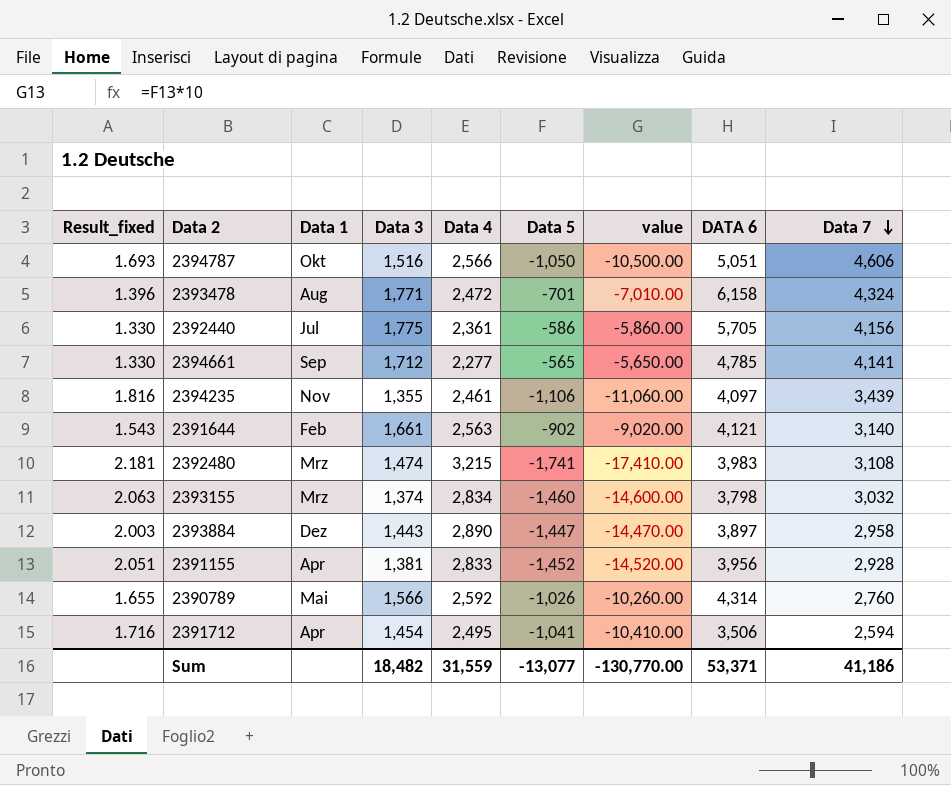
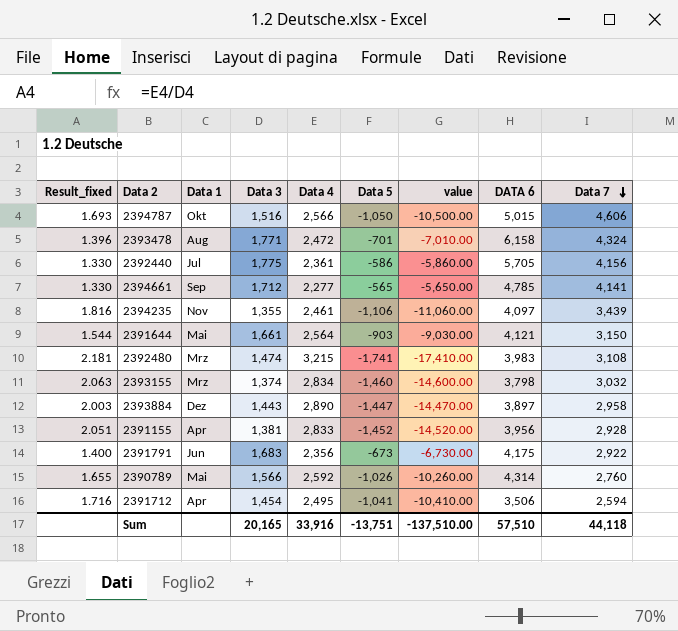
2394787 | DATA 6: 5,051 -> 5,015
2391644 | Result_fixed: 1.543 -> 1.544
2391644 | Data 1: Feb -> Mai
2391644 | Data 4: 2,563 -> 2,564
2391644 | Data 5: -902 -> -903
2391644 | value: -9,020.00 -> -9,030.00
2391644 | Data 7: 3,140 -> 3,150
row 2391791: none -> 1.400 | Jun | 1,683 | 2,356 | -673 | -6,730.00 | 4,175 | 2,922
Sum | Data 3: 18,482 -> 20,165
Sum | Data 4: 31,559 -> 33,916
Sum | Data 5: -13,077 -> -13,751
Sum | value: -130,770.00 -> -137,510.00
Sum | DATA 6: 53,371 -> 57,510
Sum | Data 7: 41,186 -> 44,118

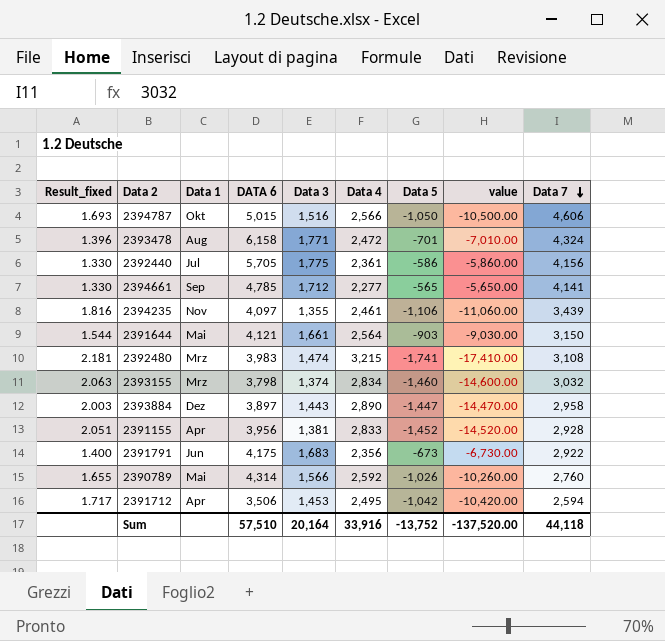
column DATA 6 | position: 8 -> 4
2391712 | Result_fixed: 1.716 -> 1.717
2391712 | Data 3: 1,454 -> 1,453
2391712 | Data 5: -1,041 -> -1,042
2391712 | value: -10,410.00 -> -10,420.00
Sum | Data 3: 20,165 -> 20,164
Sum | Data 5: -13,751 -> -13,752
Sum | value: -137,510.00 -> -137,520.00

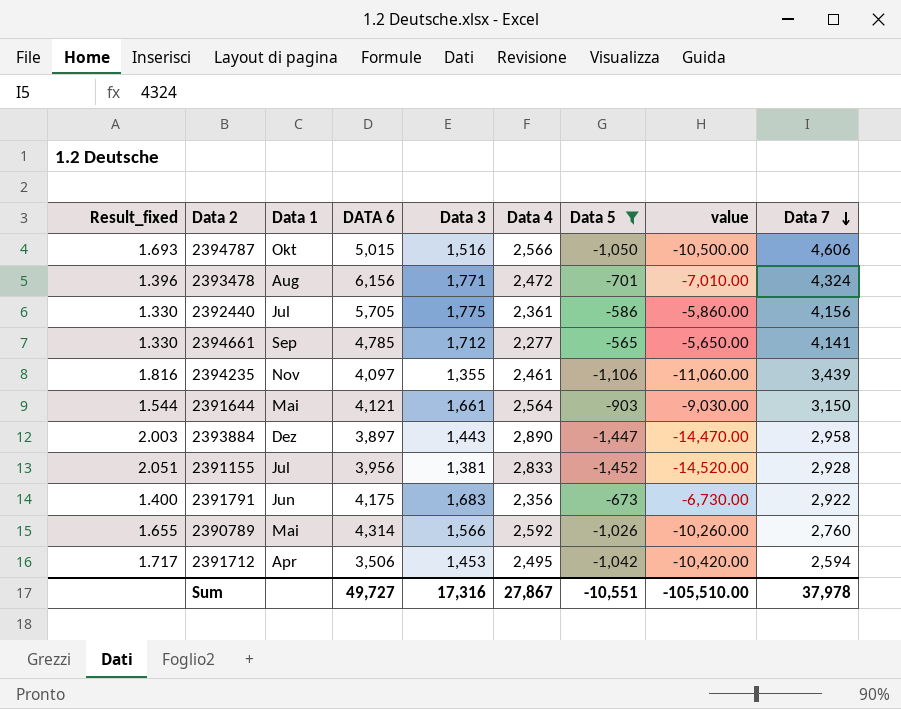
filter: none -> Data 5 >= -1,452
2393478 | DATA 6: 6,158 -> 6,156
2391155 | Data 1: Apr -> Jul
Sum | DATA 6: 57,510 -> 49,727
Sum | Data 3: 20,164 -> 17,316
Sum | Data 4: 33,916 -> 27,867
Sum | Data 5: -13,752 -> -10,551
Sum | value: -137,520.00 -> -105,510.00
Sum | Data 7: 44,118 -> 37,978

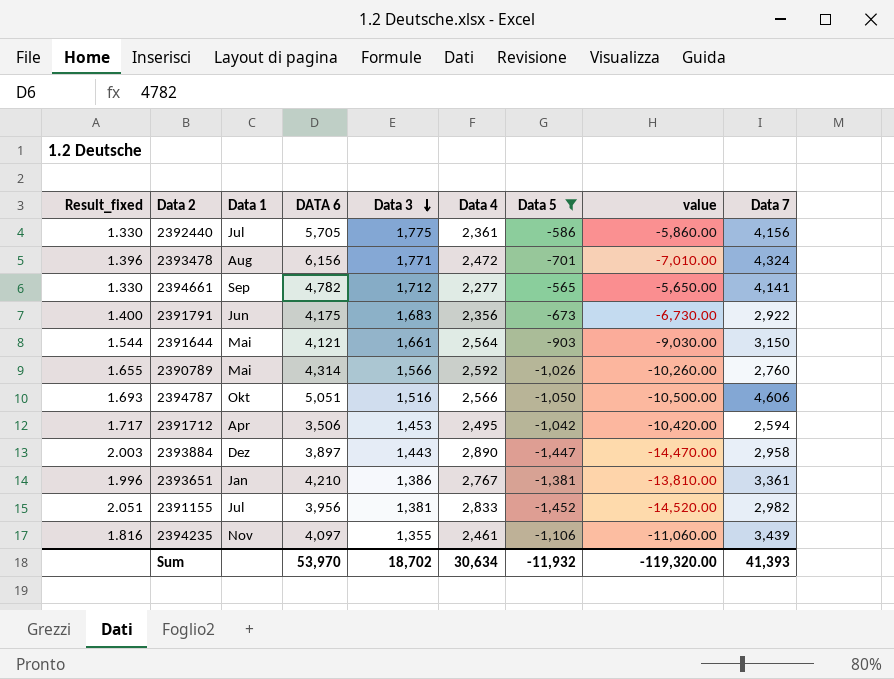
row order: Data 7 descending -> Data 3 descending
2394661 | DATA 6: 4,785 -> 4,782
2394787 | DATA 6: 5,015 -> 5,051
row 2393651: none -> 1.996 | Jan | 4,210 | 1,386 | 2,767 | -1,381 | -13,810.00 | 3,361
2391155 | Data 7: 2,928 -> 2,982
Sum | DATA 6: 49,727 -> 53,970
Sum | Data 3: 17,316 -> 18,702
Sum | Data 4: 27,867 -> 30,634
Sum | Data 5: -10,551 -> -11,932
Sum | value: -105,510.00 -> -119,320.00
Sum | Data 7: 37,978 -> 41,393

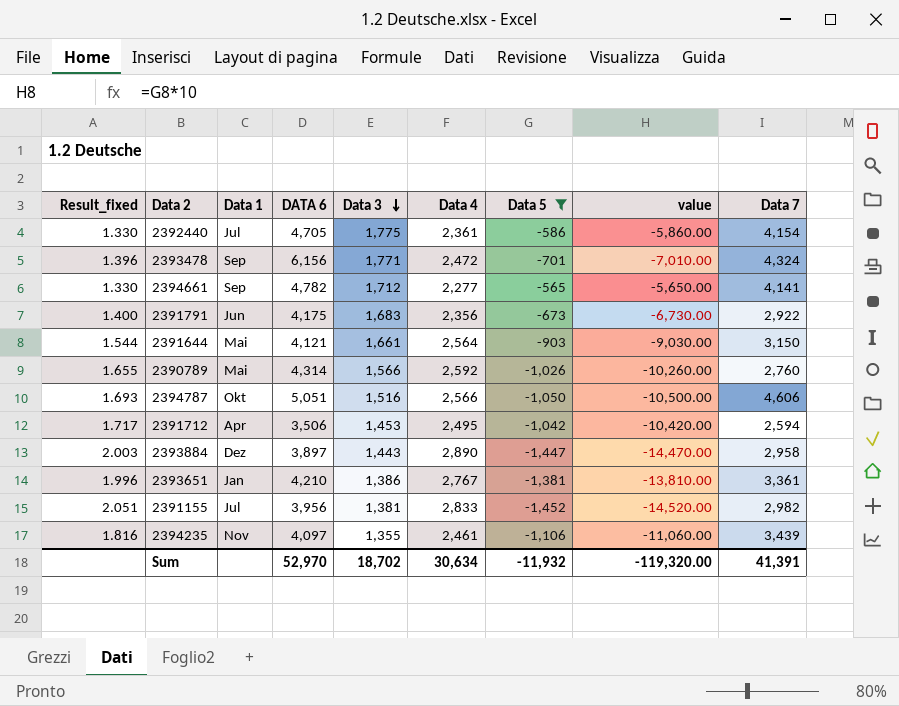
2392440 | DATA 6: 5,705 -> 4,705
2392440 | Data 7: 4,156 -> 4,154
2393478 | Data 1: Aug -> Sep
Sum | DATA 6: 53,970 -> 52,970
Sum | Data 7: 41,393 -> 41,391

